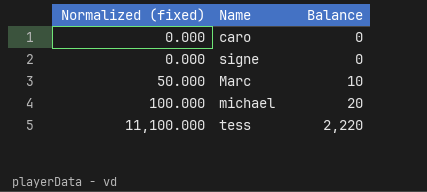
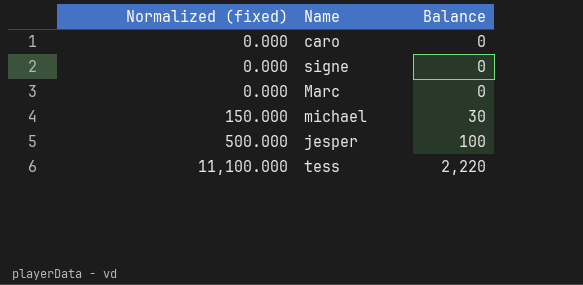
Marc | Normalized (fixed): 50.000 -> 0.000
Marc | Balance: 10 -> 0
michael | Normalized (fixed): 100.000 -> 150.000
michael | Balance: 20 -> 30
row jesper: none -> 500.000 | 100

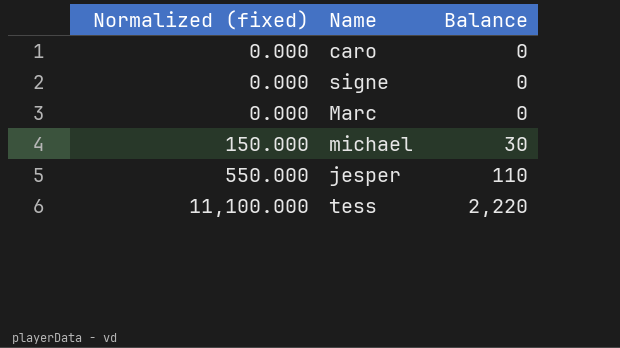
jesper | Normalized (fixed): 500.000 -> 550.000
jesper | Balance: 100 -> 110

